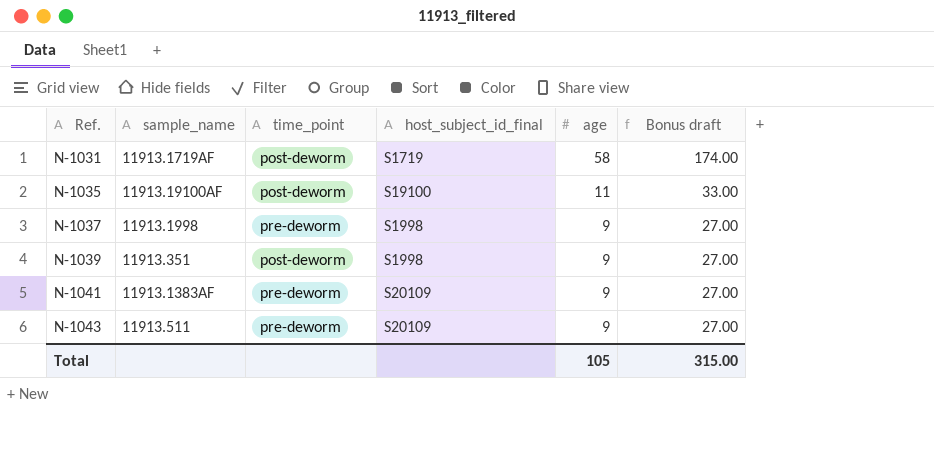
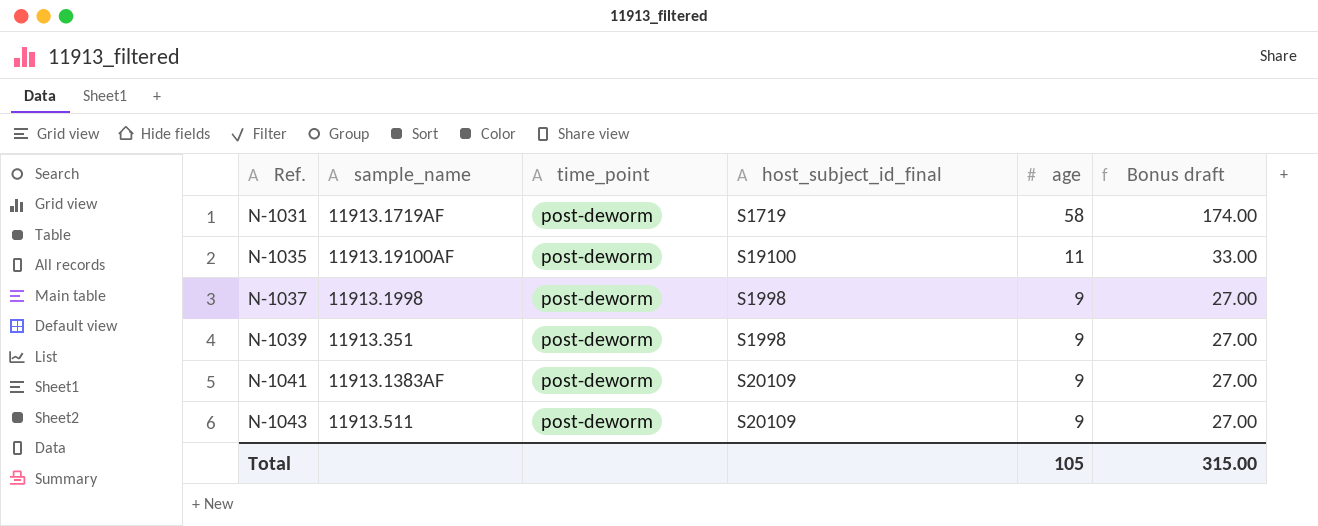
N-1037 | time_point: pre-deworm -> post-deworm
N-1041 | time_point: pre-deworm -> post-deworm
N-1043 | time_point: pre-deworm -> post-deworm

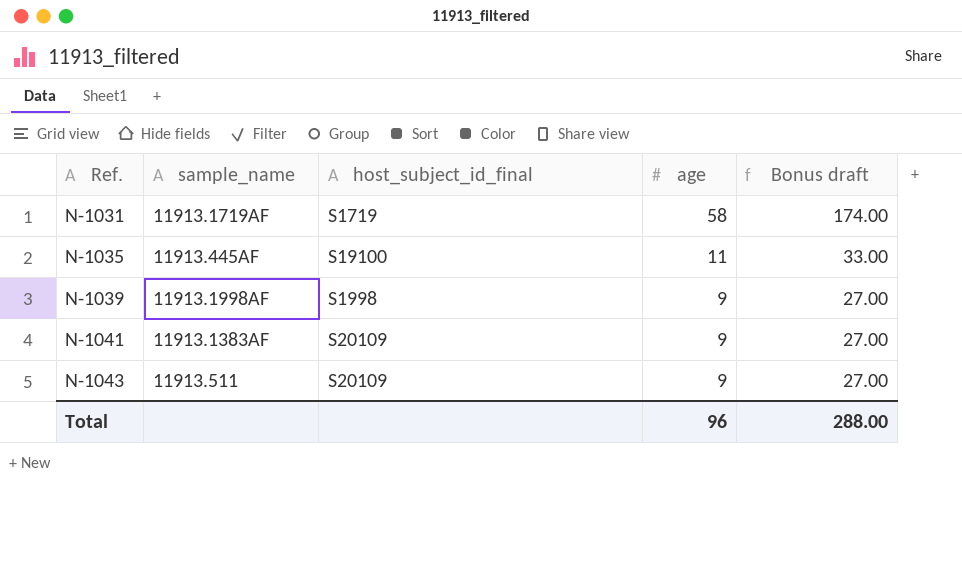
column time_point | position: 3 -> none
row N-1037: 11913.1998 | post-deworm | S1998 | 9 | 27.00 -> none
N-1035 | sample_name: 11913.19100AF -> 11913.445AF
N-1039 | sample_name: 11913.351 -> 11913.1998AF
Total | age: 105 -> 96
Total | Bonus draft: 315.00 -> 288.00

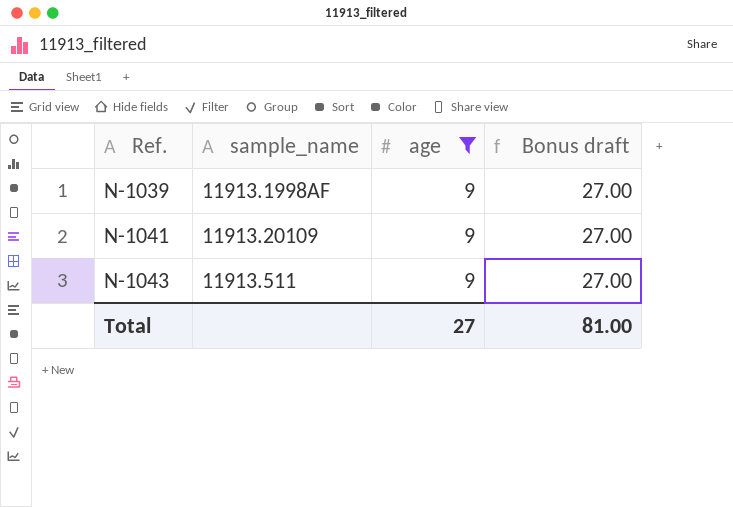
filter: none -> age = 9
column host_subject_id_final | position: 3 -> none
N-1041 | sample_name: 11913.1383AF -> 11913.20109
Total | age: 96 -> 27
Total | Bonus draft: 288.00 -> 81.00

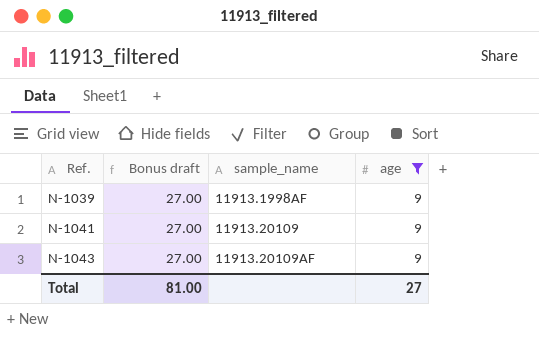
column Bonus draft | position: 4 -> 2
N-1043 | sample_name: 11913.511 -> 11913.20109AF

